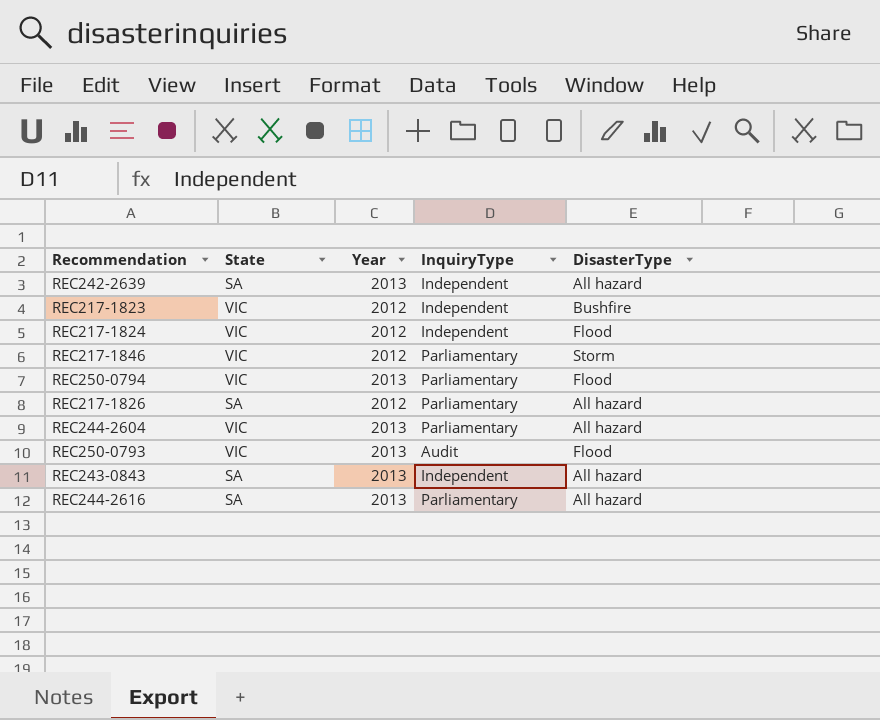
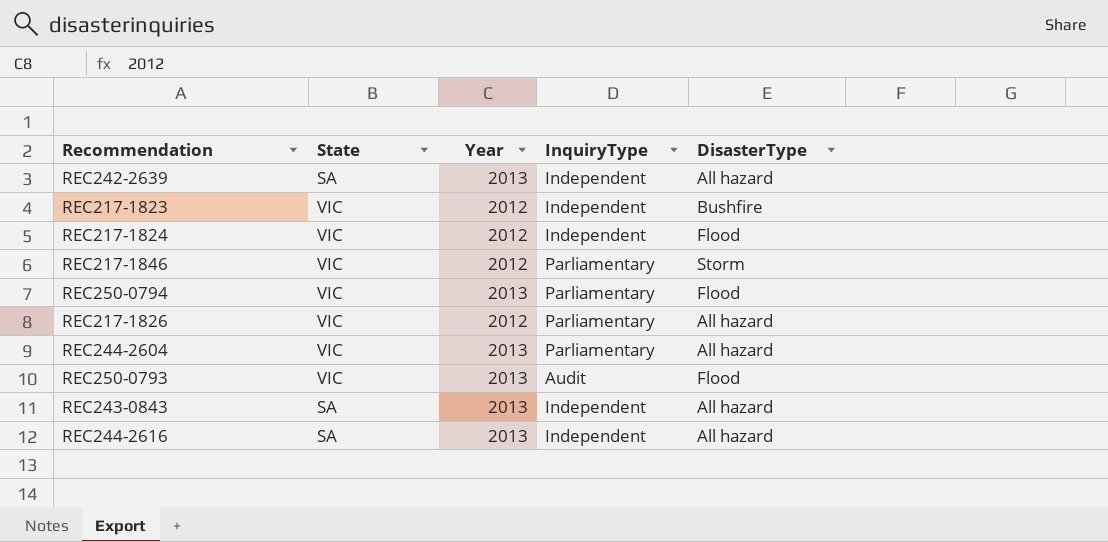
REC217-1826 | State: SA -> VIC
REC244-2616 | InquiryType: Parliamentary -> Independent

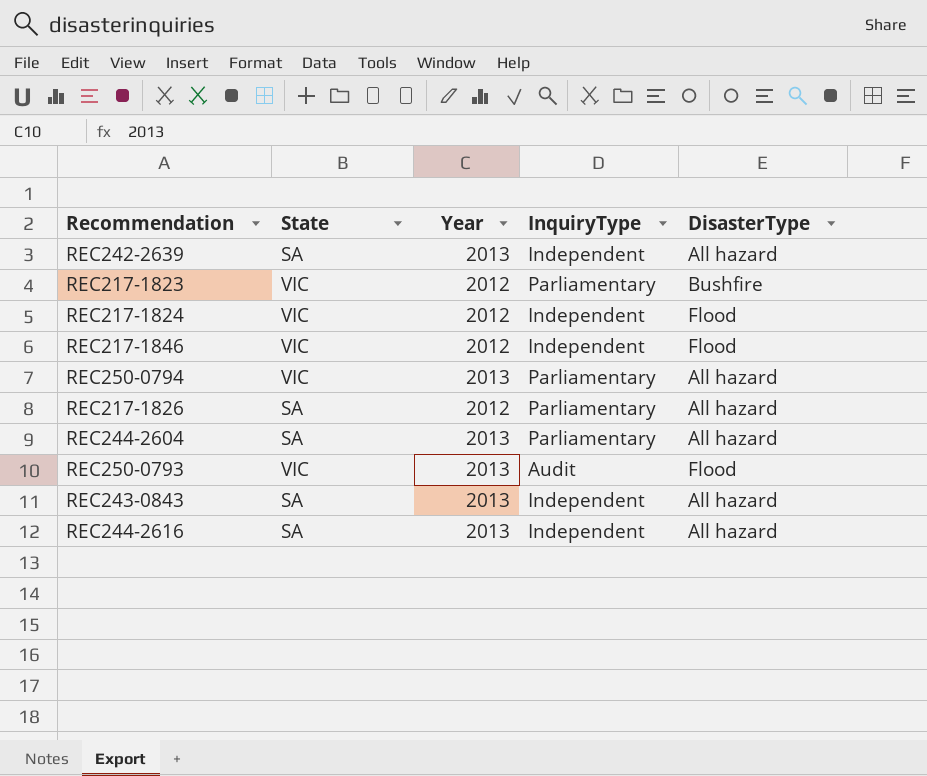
REC217-1823 | InquiryType: Independent -> Parliamentary
REC217-1846 | InquiryType: Parliamentary -> Independent
REC217-1846 | DisasterType: Storm -> Flood
REC250-0794 | DisasterType: Flood -> All hazard
REC217-1826 | State: VIC -> SA
REC244-2604 | State: VIC -> SA

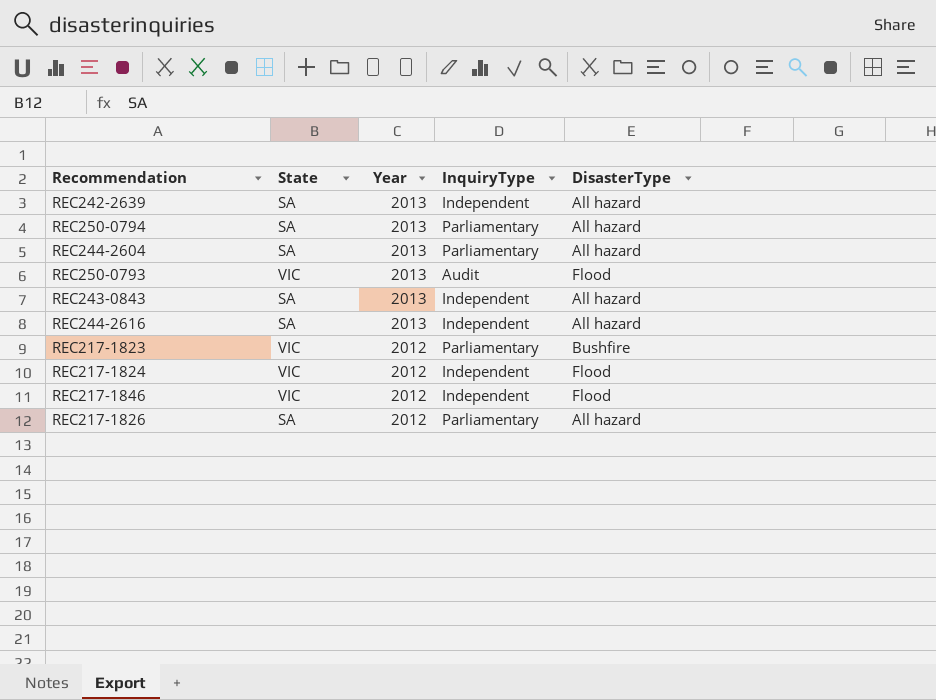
row order: none -> Year descending
REC250-0794 | State: VIC -> SA

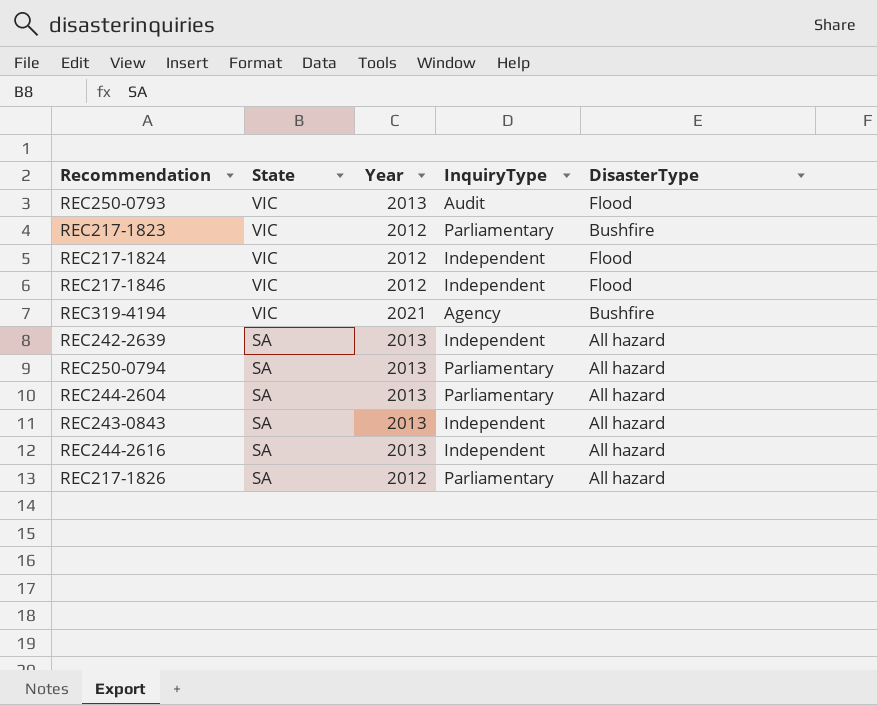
row order: Year descending -> State descending
row REC319-4194: none -> VIC | 2021 | Agency | Bushfire

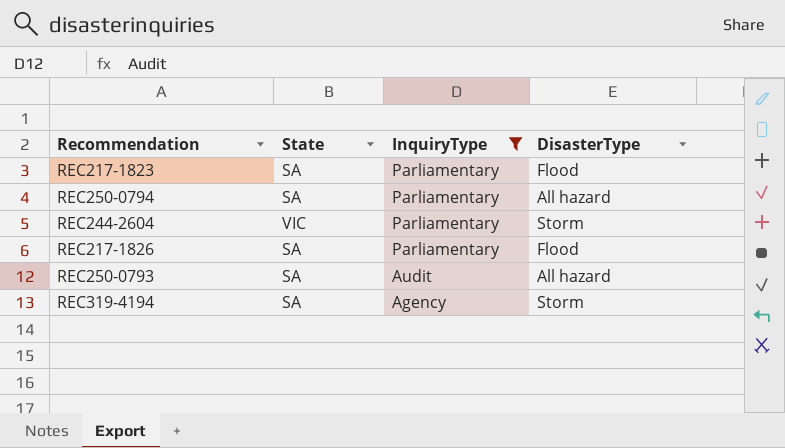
filter: none -> InquiryType != Independent
row order: State descending -> InquiryType descending
column Year | position: 3 -> none
REC217-1823 | State: VIC -> SA
REC217-1823 | DisasterType: Bushfire -> Flood
REC244-2604 | State: SA -> VIC
REC244-2604 | DisasterType: All hazard -> Storm
REC217-1826 | DisasterType: All hazard -> Flood
REC250-0793 | State: VIC -> SA
REC250-0793 | DisasterType: Flood -> All hazard
REC319-4194 | State: VIC -> SA
REC319-4194 | DisasterType: Bushfire -> Storm

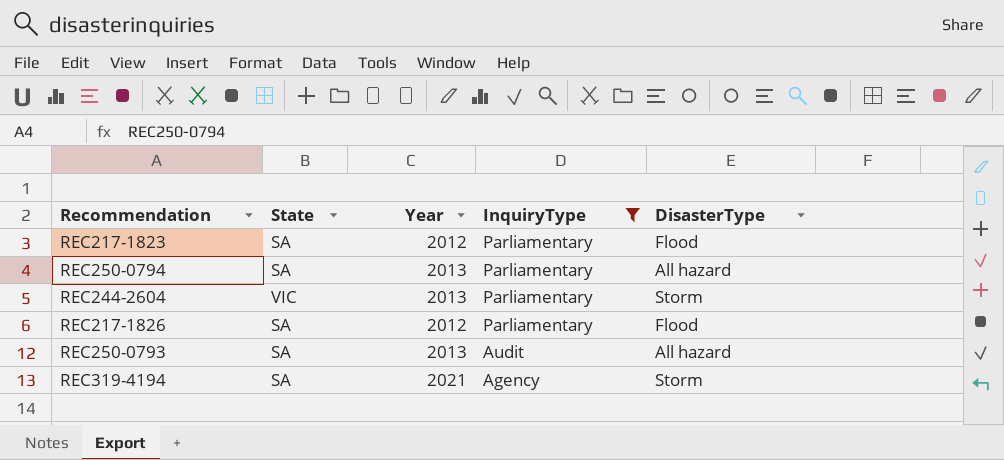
column Year | position: none -> 3

